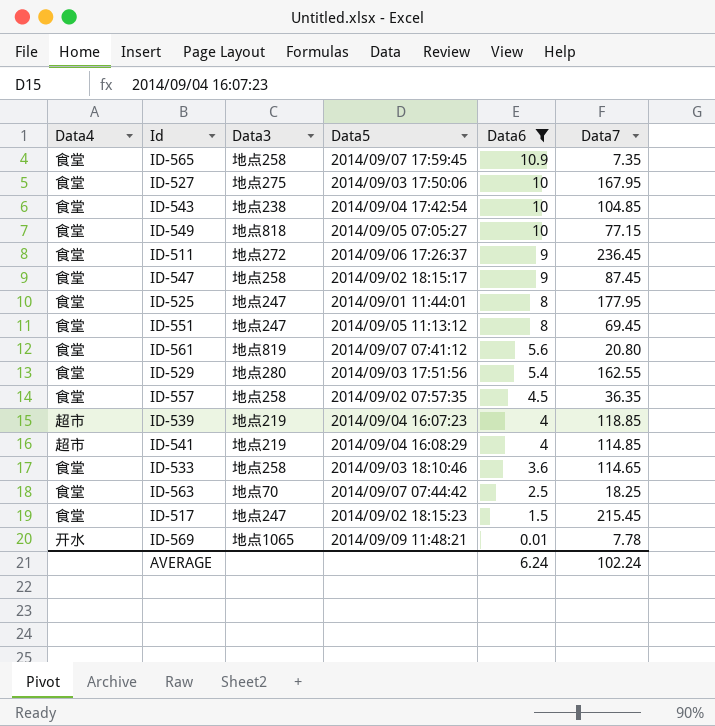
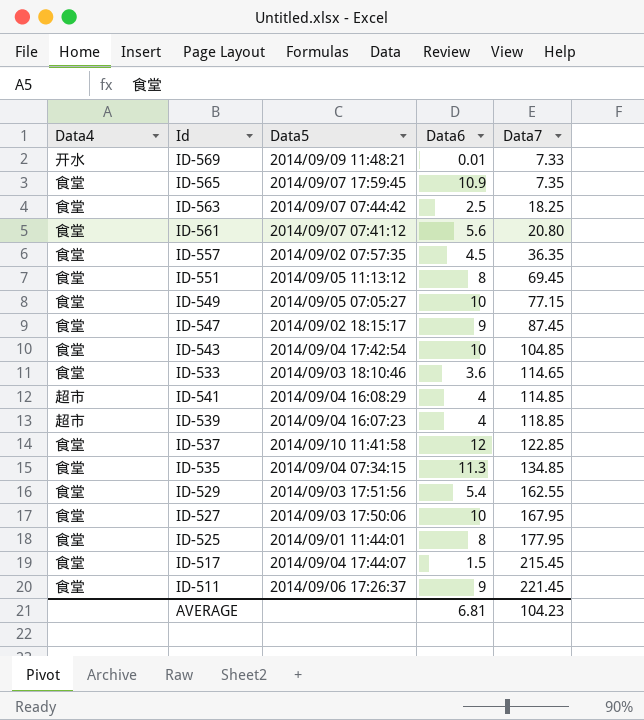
filter: Data6 <= 10.9 -> none
row order: Data6 descending -> Data7 ascending
column Data3 | position: 3 -> none
ID-569 | Data7: 7.78 -> 7.33
ID-517 | Data5: 2014/09/02 18:15:23 -> 2014/09/04 17:44:07
ID-511 | Data7: 236.45 -> 221.45
AVERAGE | Data6: 6.24 -> 6.81
AVERAGE | Data7: 102.24 -> 104.23

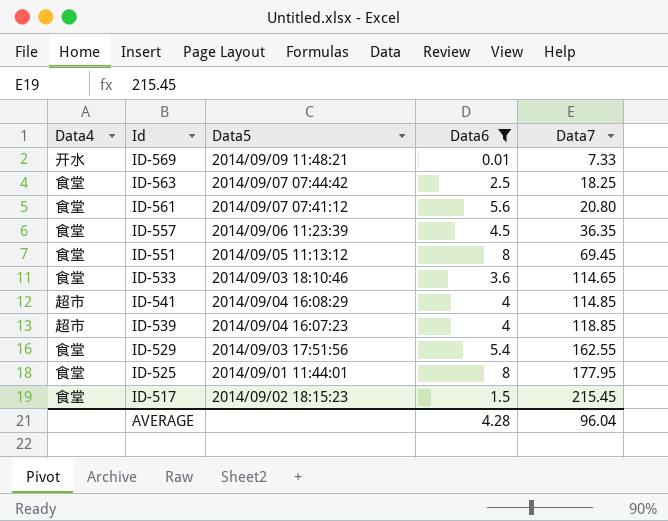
filter: none -> Data6 <= 8
ID-557 | Data5: 2014/09/02 07:57:35 -> 2014/09/06 11:23:39
ID-517 | Data5: 2014/09/04 17:44:07 -> 2014/09/02 18:15:23
AVERAGE | Data6: 6.81 -> 4.28
AVERAGE | Data7: 104.23 -> 96.04

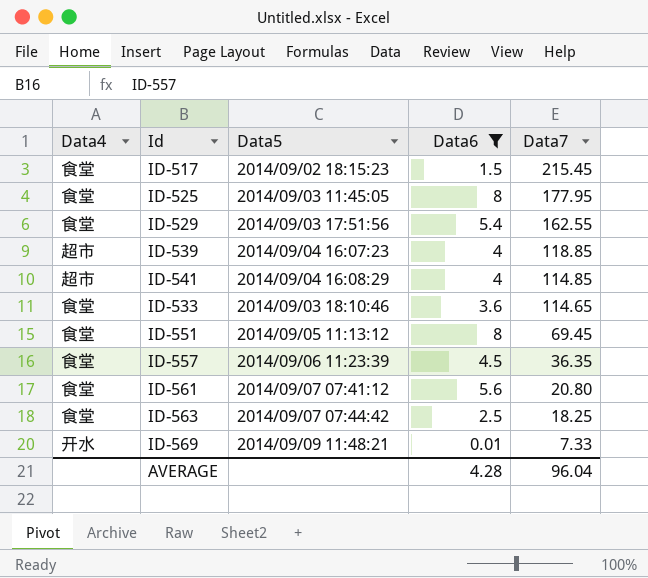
row order: Data7 ascending -> Data7 descending
ID-525 | Data5: 2014/09/01 11:44:01 -> 2014/09/03 11:45:05

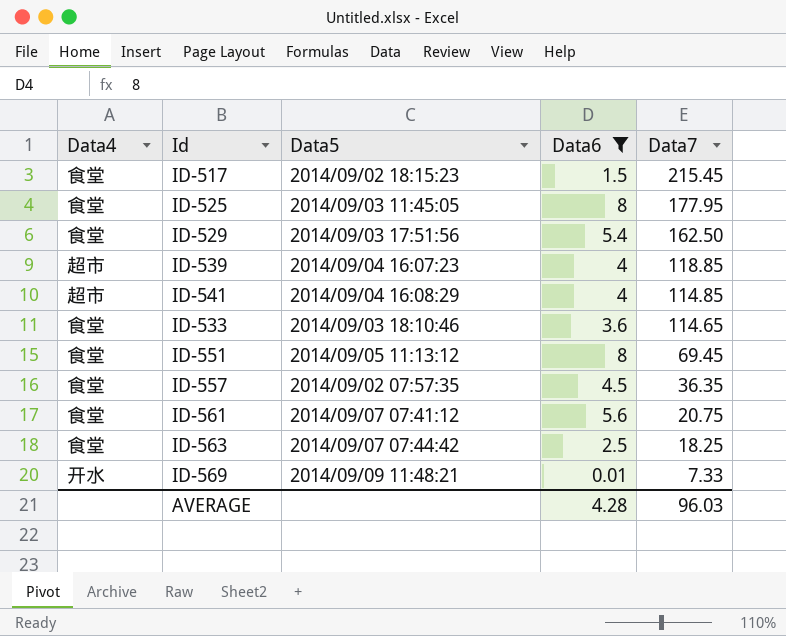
ID-529 | Data7: 162.55 -> 162.50
ID-557 | Data5: 2014/09/06 11:23:39 -> 2014/09/02 07:57:35
ID-561 | Data7: 20.80 -> 20.75
AVERAGE | Data7: 96.04 -> 96.03

